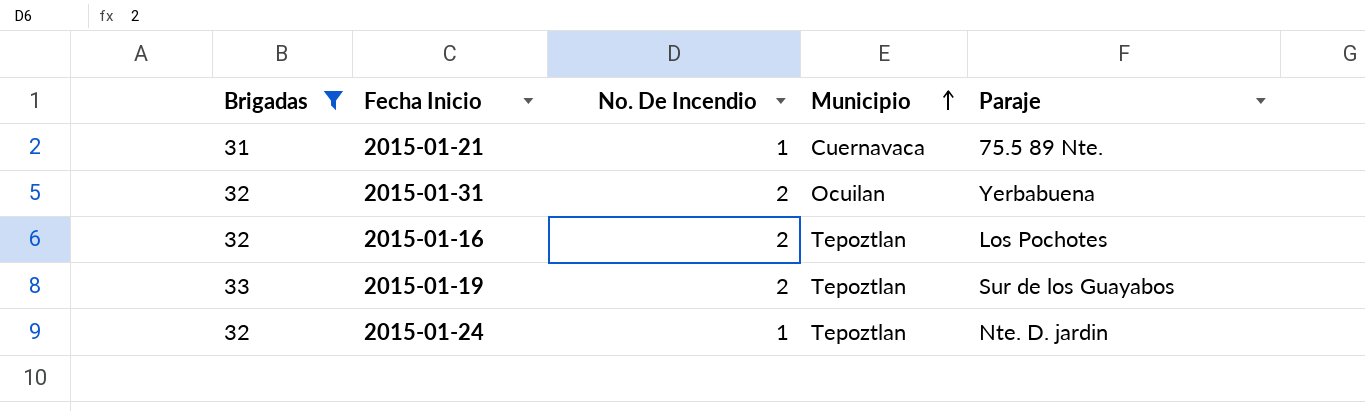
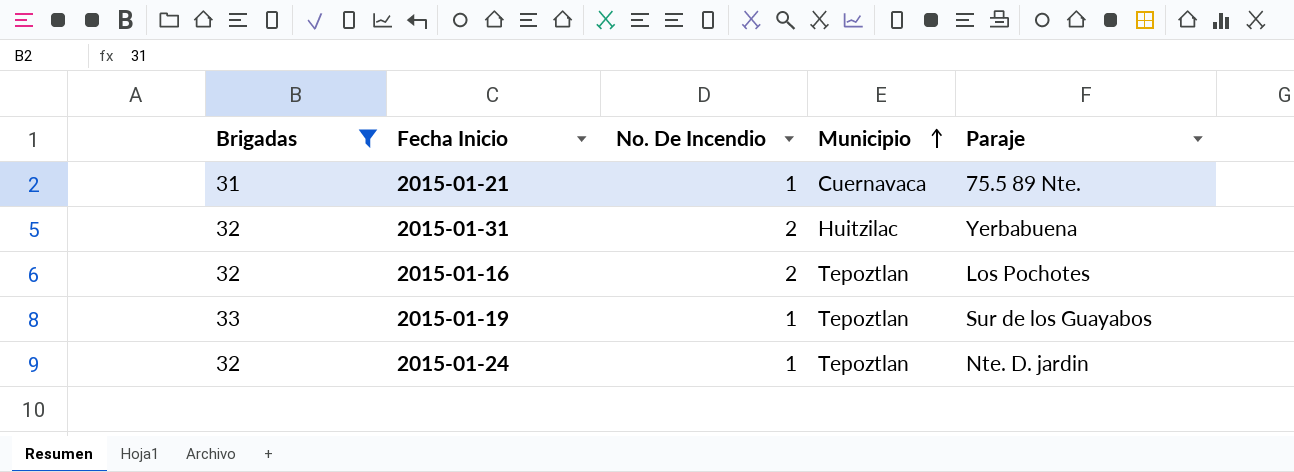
2015-01-31 | Municipio: Ocuilan -> Huitzilac
2015-01-19 | No. De Incendio: 2 -> 1

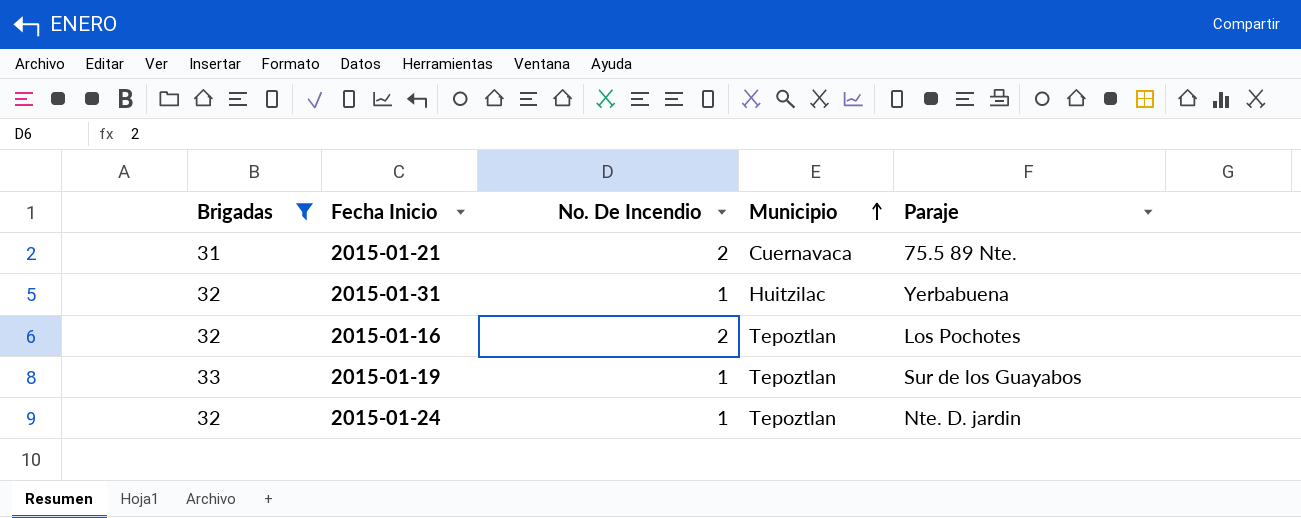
2015-01-21 | No. De Incendio: 1 -> 2
2015-01-31 | No. De Incendio: 2 -> 1

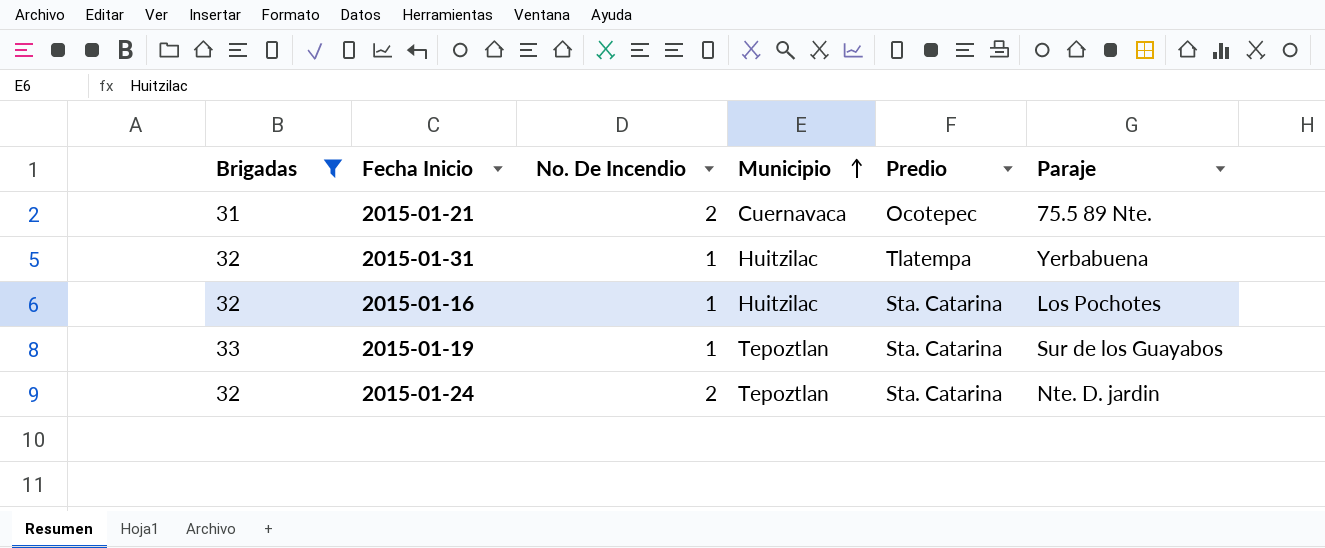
column Predio | position: none -> 5
2015-01-16 | No. De Incendio: 2 -> 1
2015-01-16 | Municipio: Tepoztlan -> Huitzilac
2015-01-24 | No. De Incendio: 1 -> 2

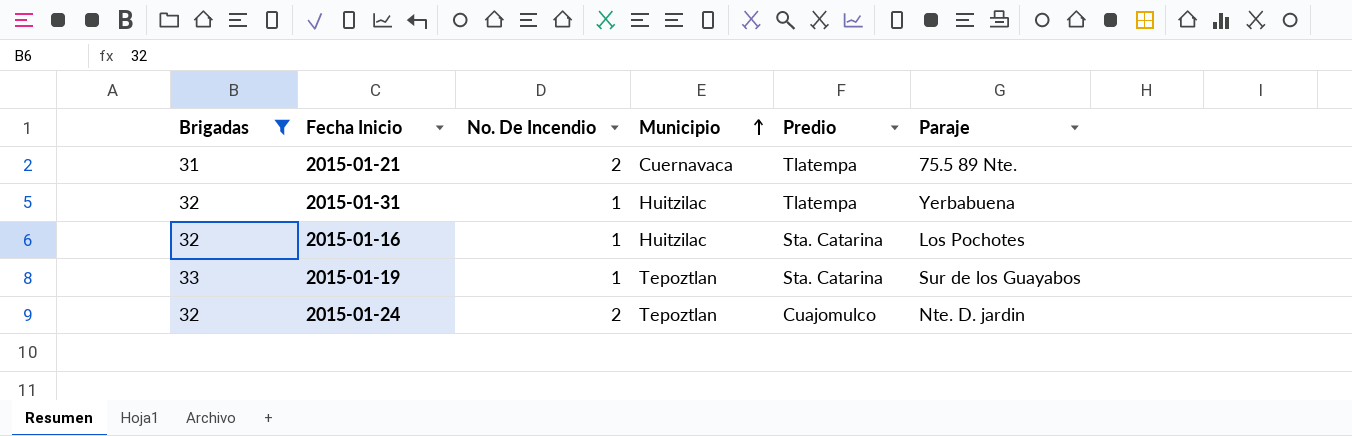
2015-01-21 | Predio: Ocotepec -> Tlatempa
2015-01-24 | Predio: Sta. Catarina -> Cuajomulco

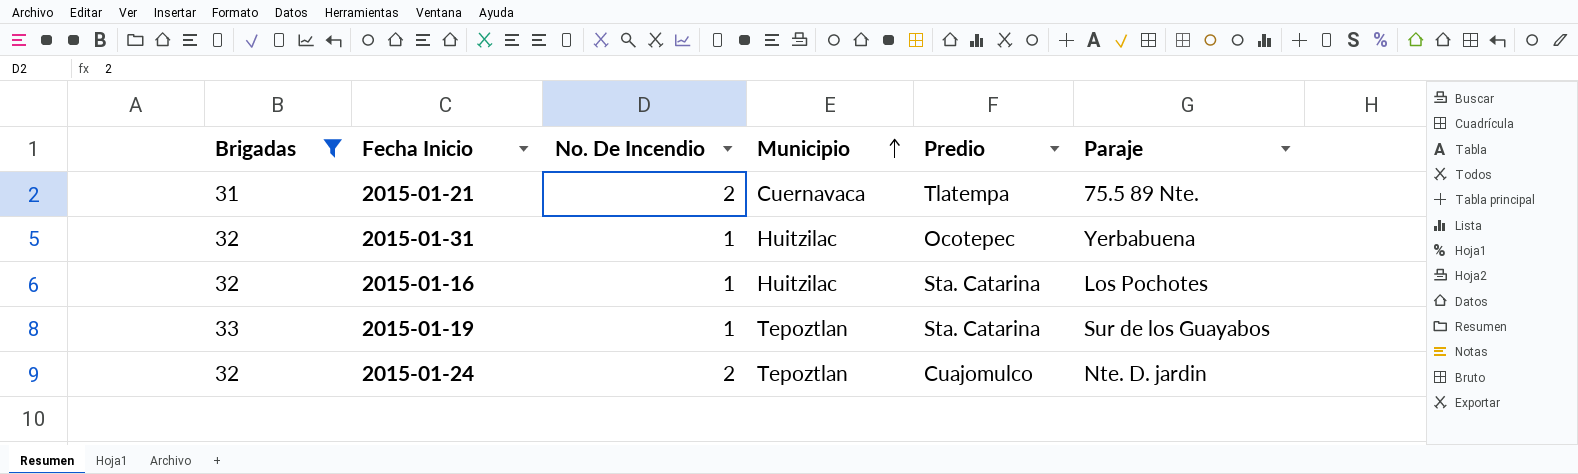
2015-01-31 | Predio: Tlatempa -> Ocotepec

